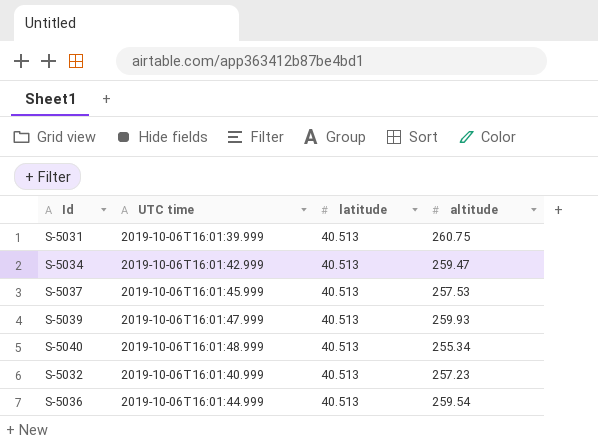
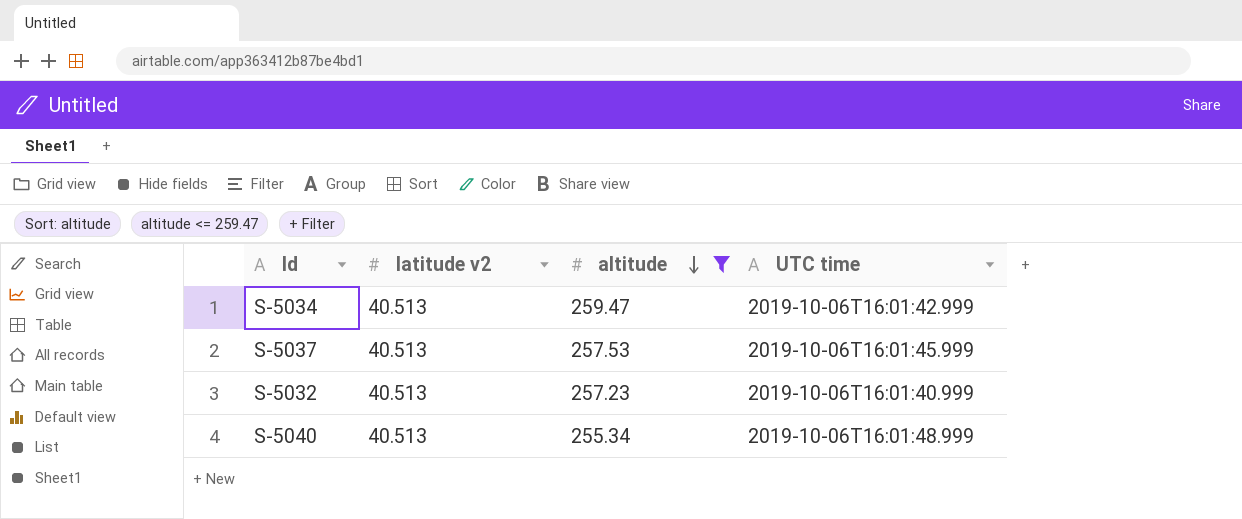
filter: none -> altitude <= 259.47
row order: none -> altitude descending
column name: latitude -> latitude v2
column UTC time | position: 2 -> 4

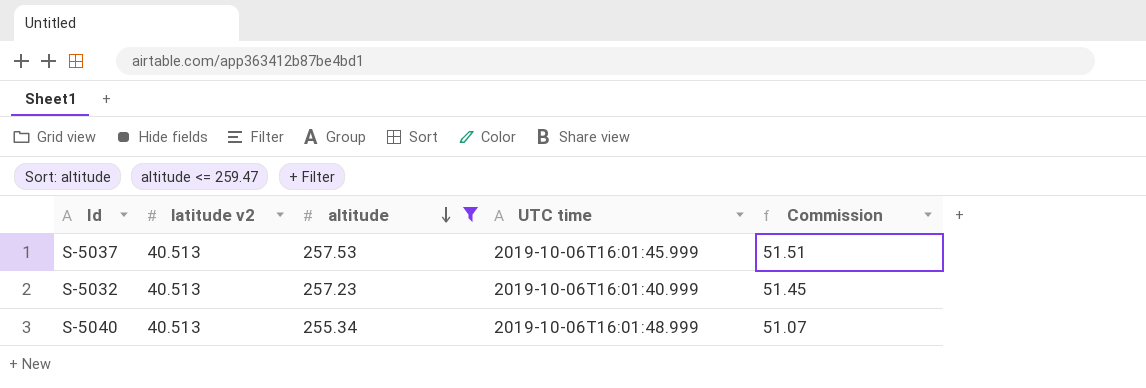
column Commission | formula: none -> [altitude] * 0.2
row S-5034: 40.513 | 259.47 | 2019-10-06T16:01:42.999 -> none

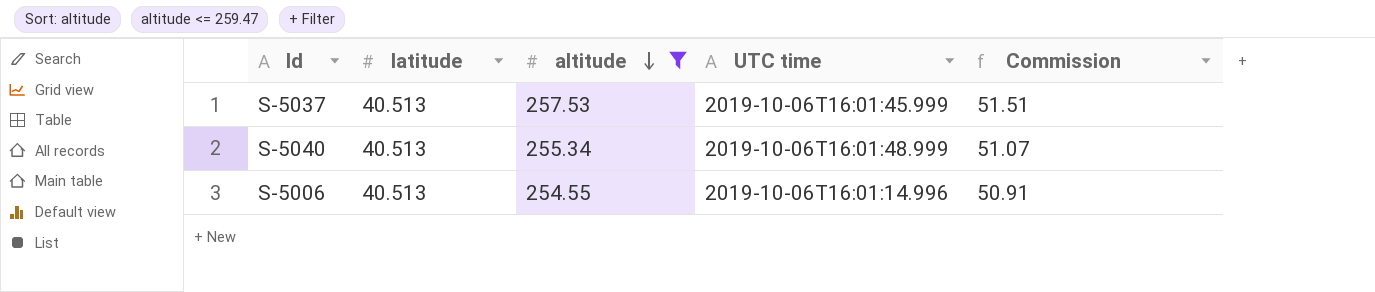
column name: latitude v2 -> latitude
row S-5032: 40.513 | 257.23 | 2019-10-06T16:01:40.999 | 51.45 -> none
row S-5006: none -> 40.513 | 254.55 | 2019-10-06T16:01:14.996 | 50.91

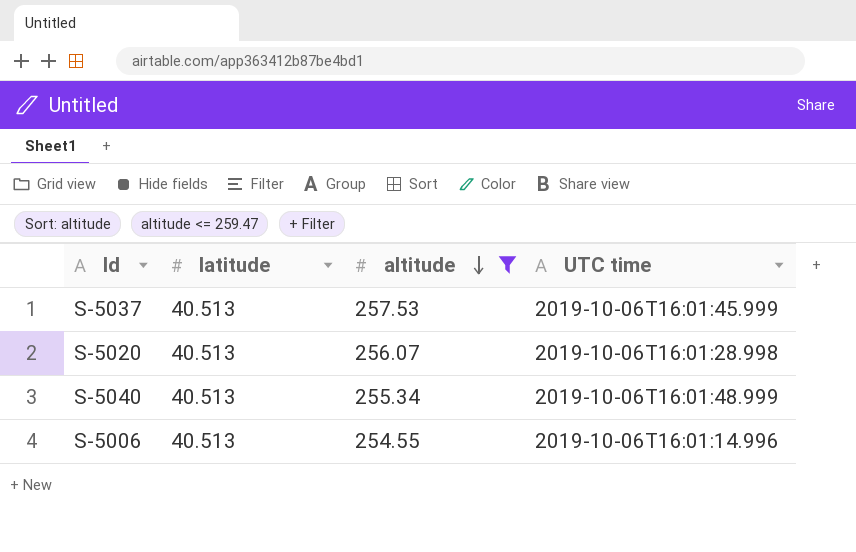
column Commission | formula: [altitude] * 0.2 -> none
row S-5020: none -> 40.513 | 256.07 | 2019-10-06T16:01:28.998

